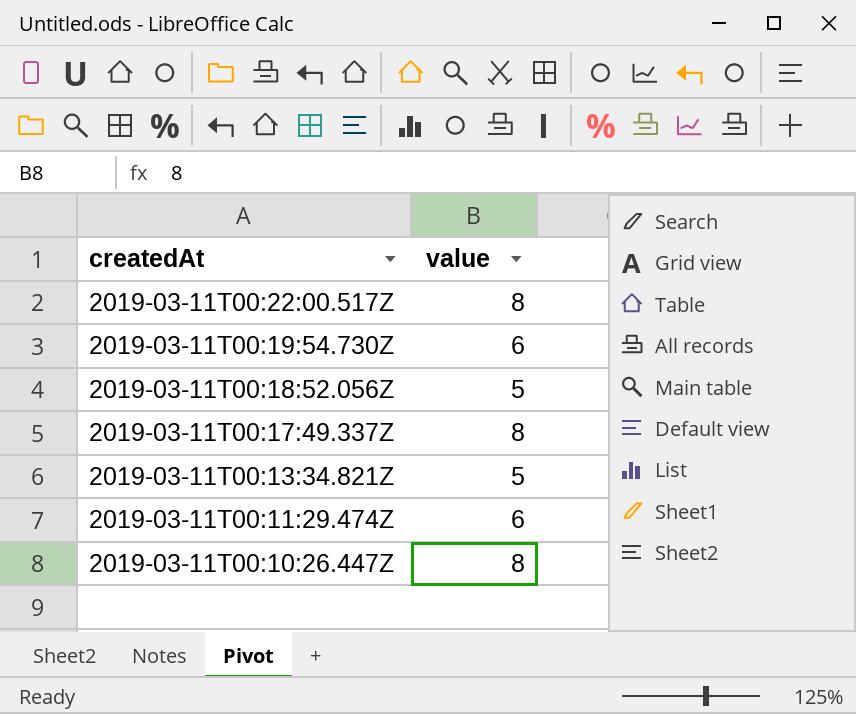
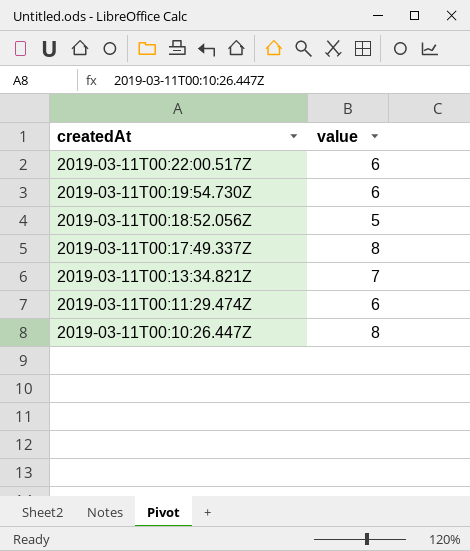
2019-03-11T00:22:00.517Z | value: 8 -> 6
2019-03-11T00:13:34.821Z | value: 5 -> 7

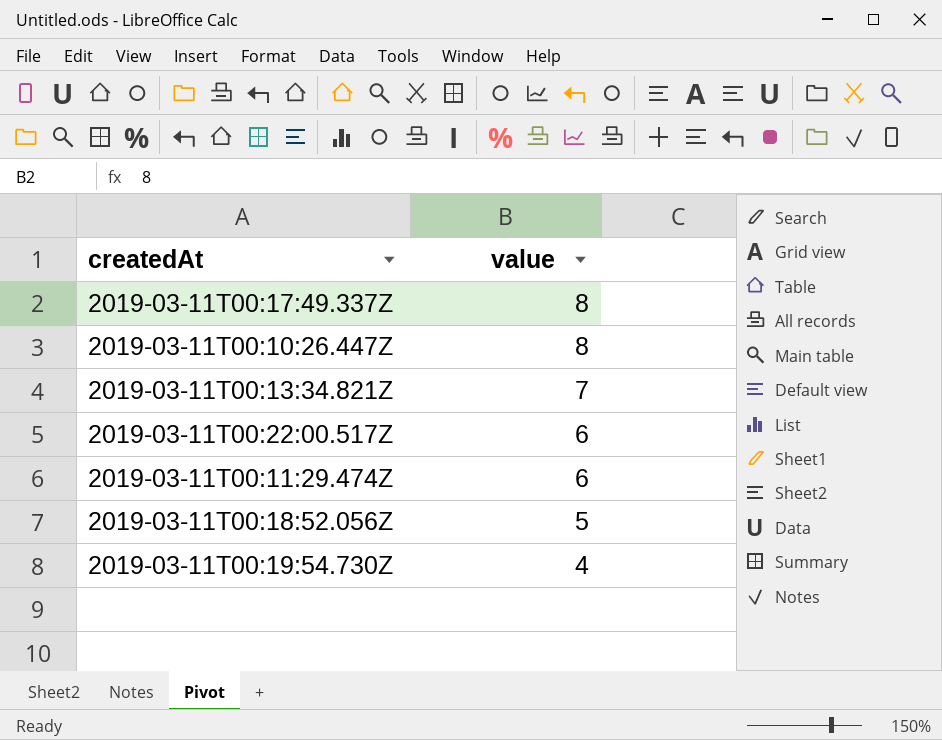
row order: createdAt descending -> value descending
2019-03-11T00:19:54.730Z | value: 6 -> 4

